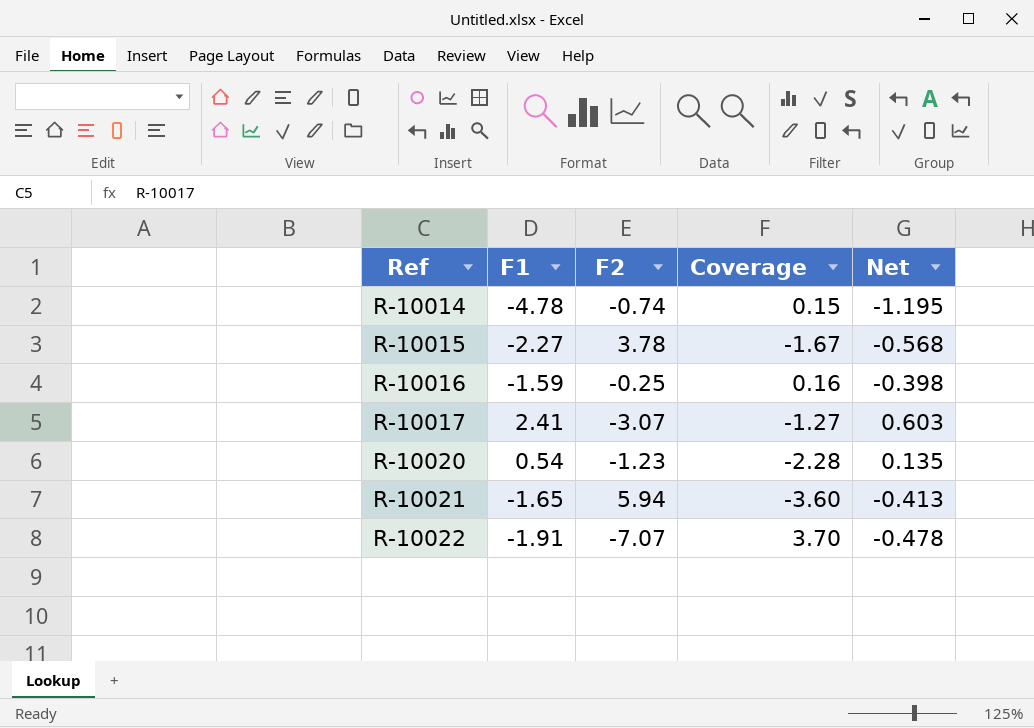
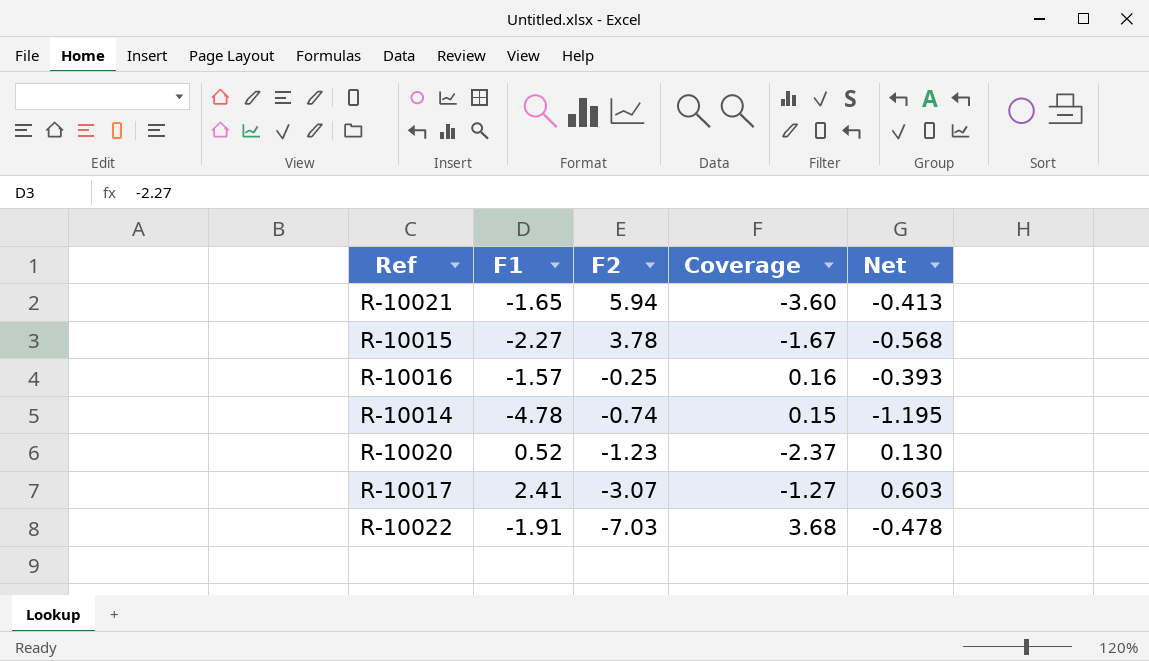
row order: Ref ascending -> F2 descending
R-10016 | F1: -1.59 -> -1.57
R-10016 | Net: -0.398 -> -0.393
R-10020 | F1: 0.54 -> 0.52
R-10020 | Coverage: -2.28 -> -2.37
R-10020 | Net: 0.135 -> 0.130
R-10022 | F2: -7.07 -> -7.03
R-10022 | Coverage: 3.70 -> 3.68

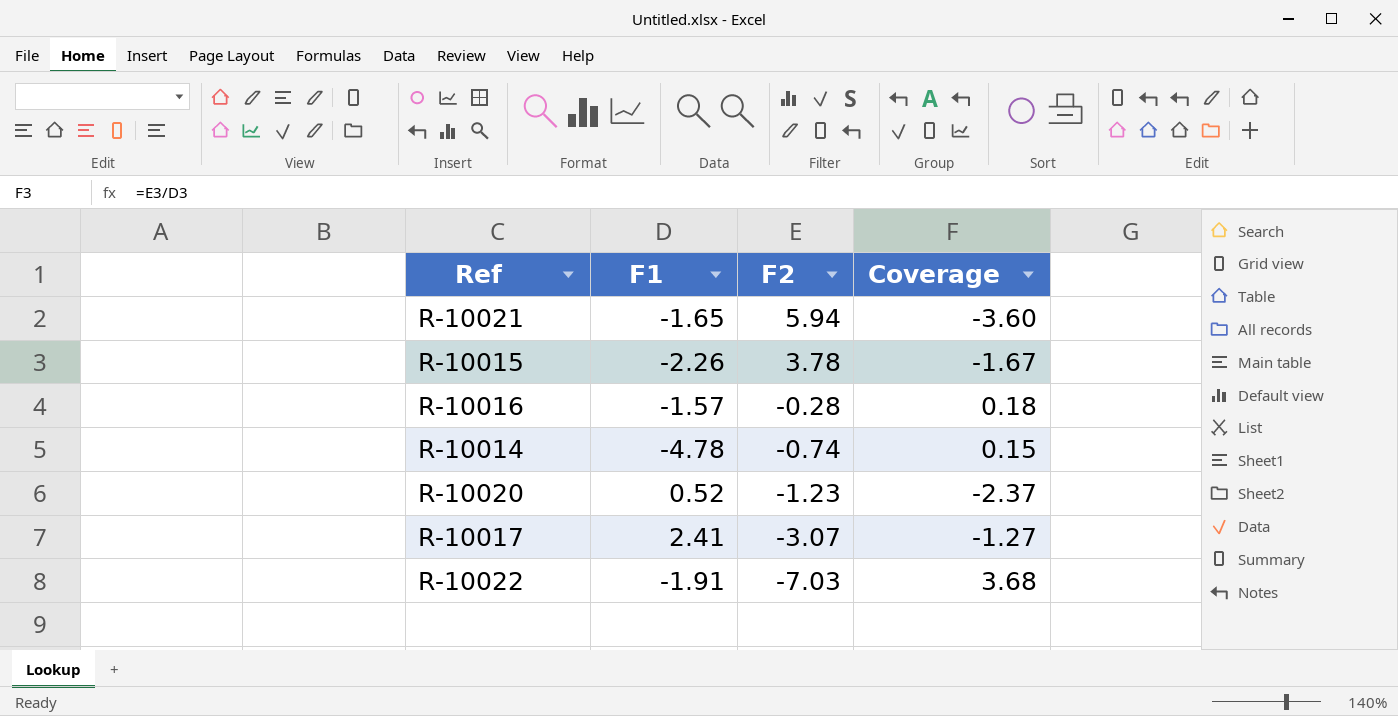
column Net | formula: [F1] * 0.25 -> none
R-10015 | F1: -2.27 -> -2.26
R-10016 | F2: -0.25 -> -0.28
R-10016 | Coverage: 0.16 -> 0.18

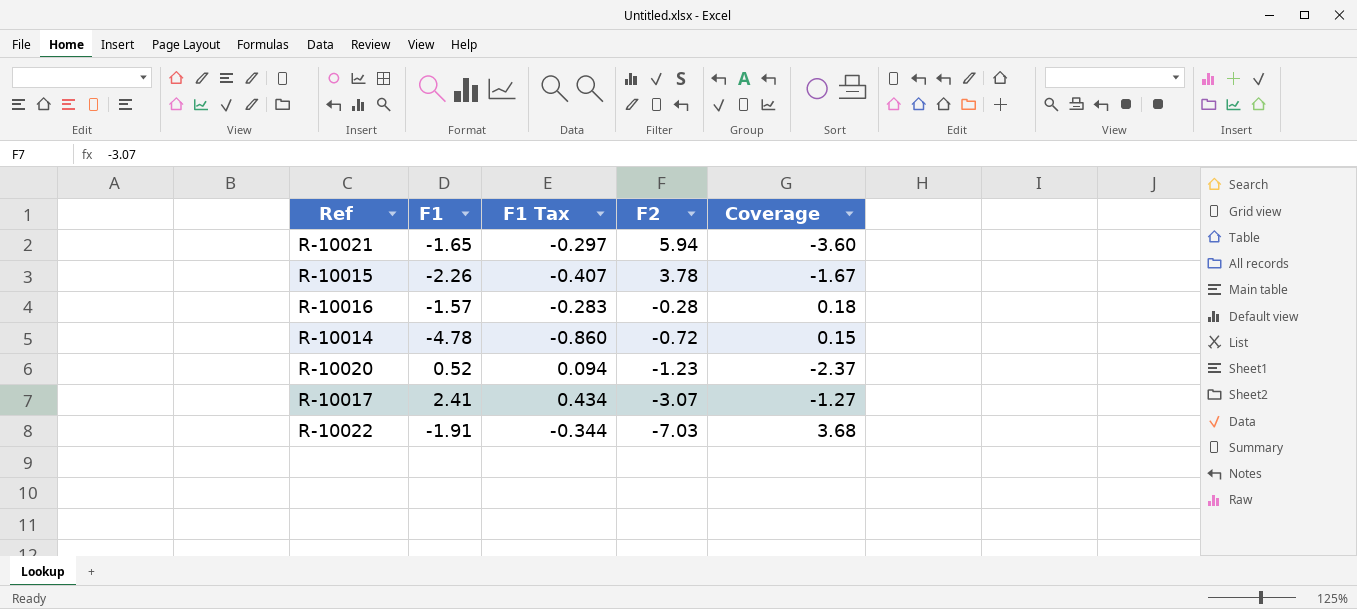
column F1 Tax | formula: none -> [F1] * 0.18
R-10014 | F2: -0.74 -> -0.72

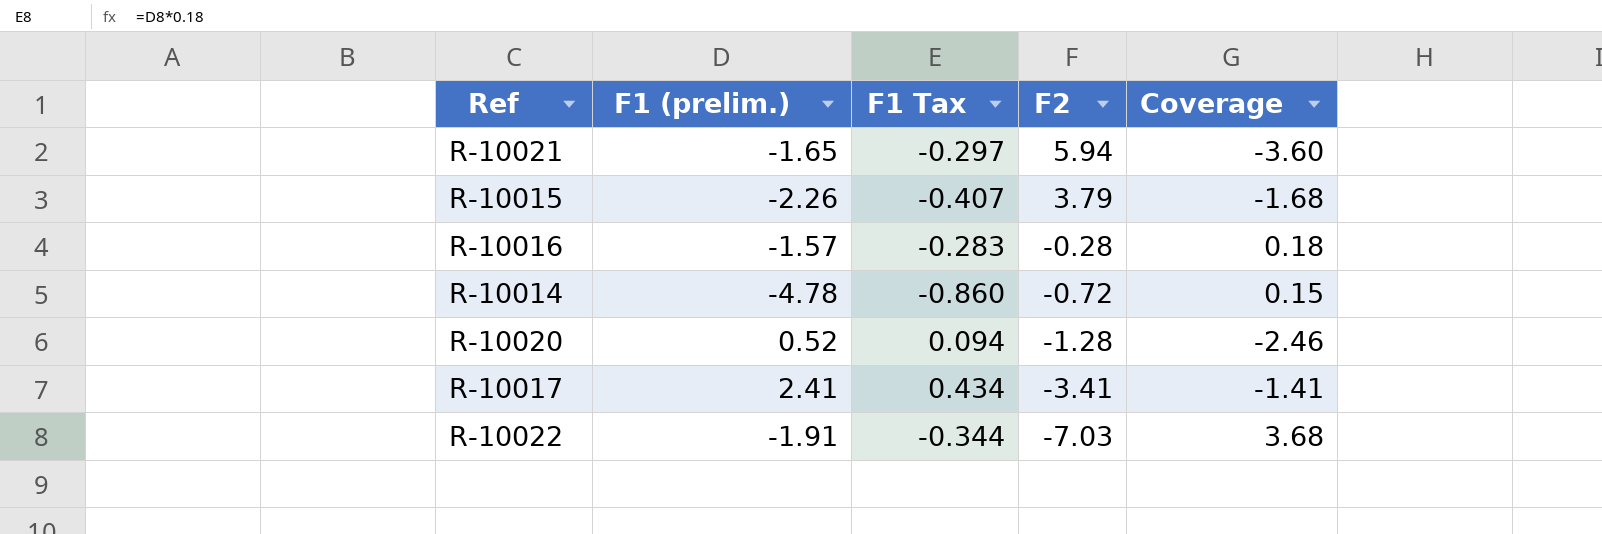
column name: F1 -> F1 (prelim.)
R-10015 | F2: 3.78 -> 3.79
R-10015 | Coverage: -1.67 -> -1.68
R-10020 | F2: -1.23 -> -1.28
R-10020 | Coverage: -2.37 -> -2.46
R-10017 | F2: -3.07 -> -3.41
R-10017 | Coverage: -1.27 -> -1.41

